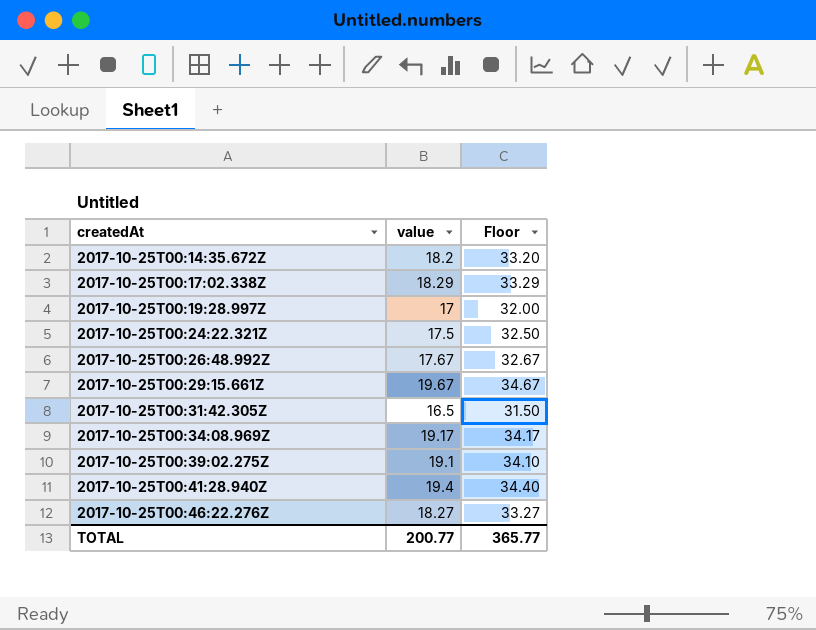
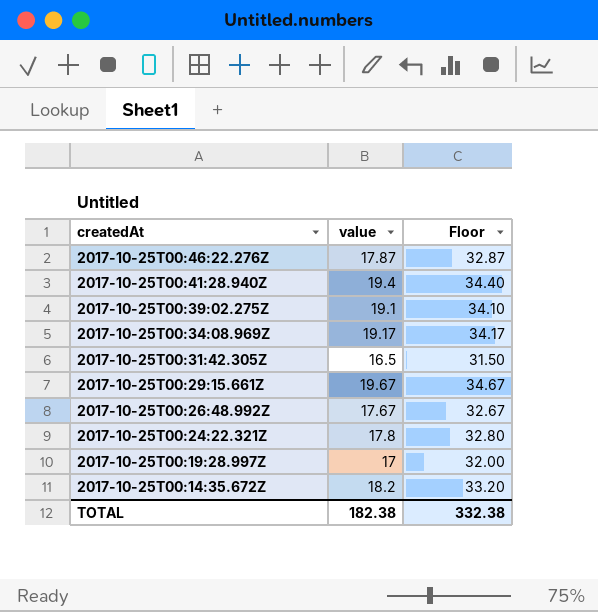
row order: createdAt ascending -> createdAt descending
row 2017-10-25T00:17:02.338Z: 18.29 | 33.29 -> none
2017-10-25T00:46:22.276Z | value: 18.27 -> 17.87
2017-10-25T00:46:22.276Z | Floor: 33.27 -> 32.87
2017-10-25T00:24:22.321Z | value: 17.5 -> 17.8
2017-10-25T00:24:22.321Z | Floor: 32.50 -> 32.80
TOTAL | value: 200.77 -> 182.38
TOTAL | Floor: 365.77 -> 332.38

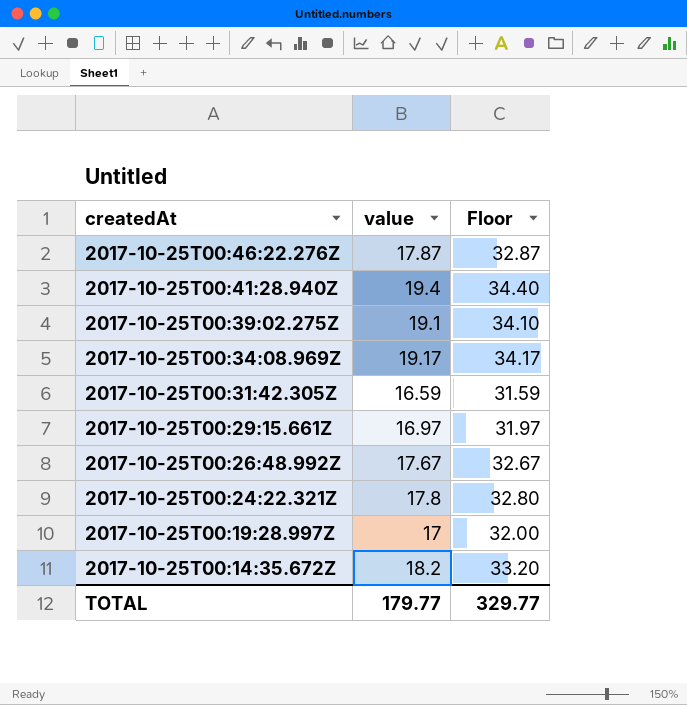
2017-10-25T00:31:42.305Z | value: 16.5 -> 16.59
2017-10-25T00:31:42.305Z | Floor: 31.50 -> 31.59
2017-10-25T00:29:15.661Z | value: 19.67 -> 16.97
2017-10-25T00:29:15.661Z | Floor: 34.67 -> 31.97
TOTAL | value: 182.38 -> 179.77
TOTAL | Floor: 332.38 -> 329.77

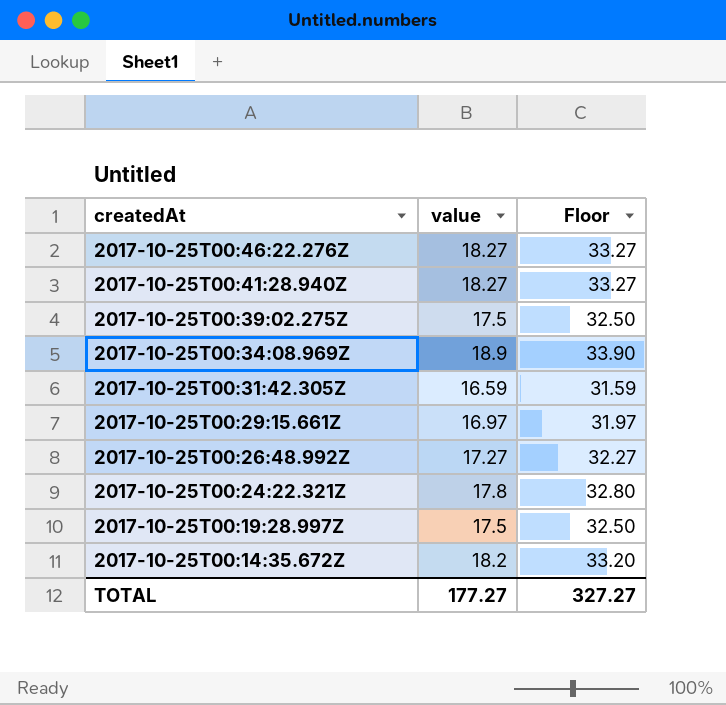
2017-10-25T00:46:22.276Z | value: 17.87 -> 18.27
2017-10-25T00:46:22.276Z | Floor: 32.87 -> 33.27
2017-10-25T00:41:28.940Z | value: 19.4 -> 18.27
2017-10-25T00:41:28.940Z | Floor: 34.40 -> 33.27
2017-10-25T00:39:02.275Z | value: 19.1 -> 17.5
2017-10-25T00:39:02.275Z | Floor: 34.10 -> 32.50
2017-10-25T00:34:08.969Z | value: 19.17 -> 18.9
2017-10-25T00:34:08.969Z | Floor: 34.17 -> 33.90
2017-10-25T00:26:48.992Z | value: 17.67 -> 17.27
2017-10-25T00:26:48.992Z | Floor: 32.67 -> 32.27
2017-10-25T00:19:28.997Z | value: 17 -> 17.5
2017-10-25T00:19:28.997Z | Floor: 32.00 -> 32.50
TOTAL | value: 179.77 -> 177.27
TOTAL | Floor: 329.77 -> 327.27

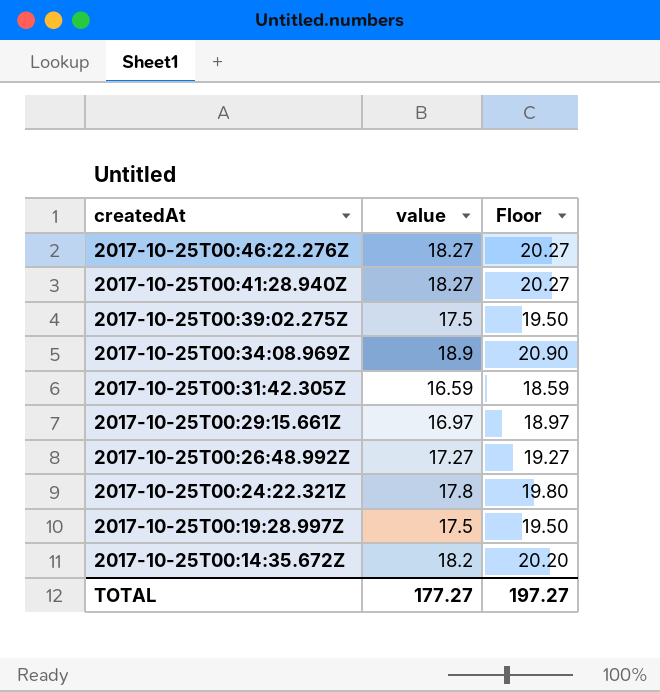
column Floor | formula: [value] + 15 -> [value] + 2
TOTAL | Floor: 327.27 -> 197.27

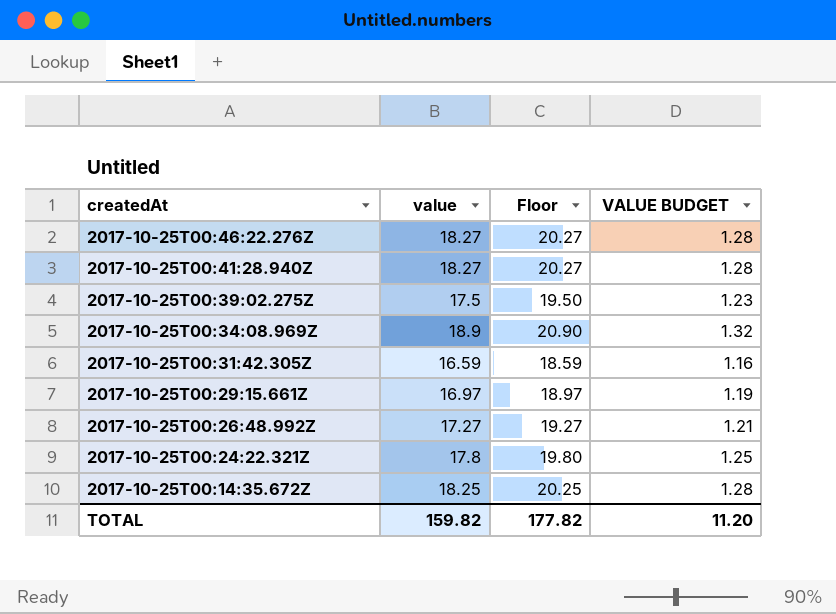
column VALUE BUDGET | formula: none -> [value] * 0.07
row 2017-10-25T00:19:28.997Z: 17.5 | 19.50 -> none
2017-10-25T00:14:35.672Z | value: 18.2 -> 18.25
2017-10-25T00:14:35.672Z | Floor: 20.20 -> 20.25
TOTAL | value: 177.27 -> 159.82
TOTAL | Floor: 197.27 -> 177.82

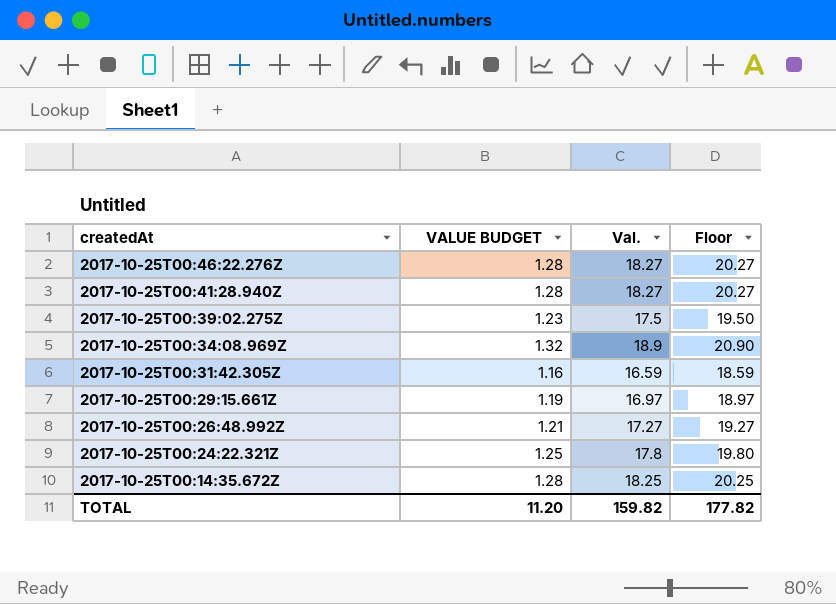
column VALUE BUDGET | position: 4 -> 2
column name: value -> Val.

